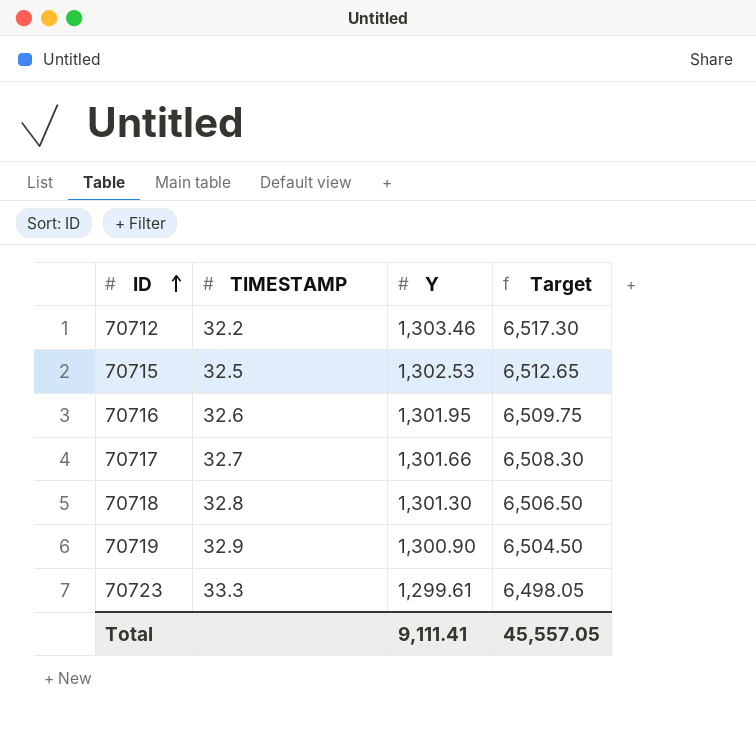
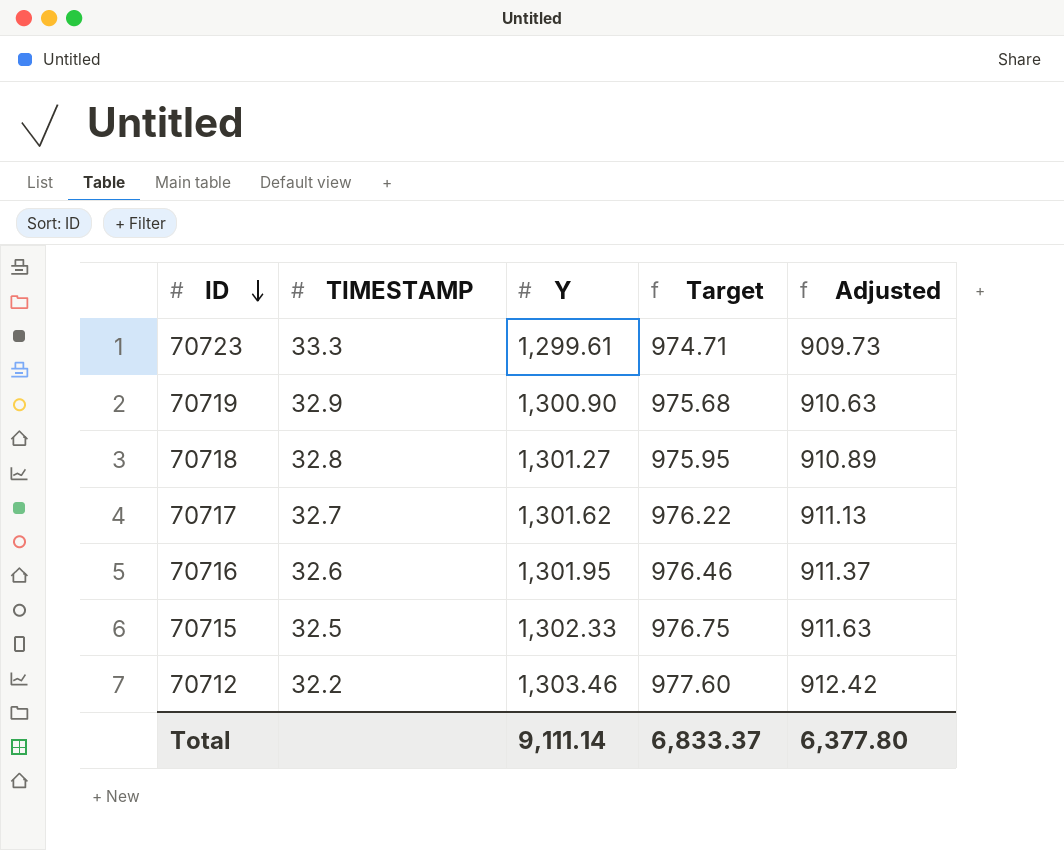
row order: ID ascending -> ID descending
column Target | formula: [Y] * 5 -> [Y] * 0.75
column Adjusted | formula: none -> [Y] * 0.7
70718 | Y: 1,301.30 -> 1,301.27
70717 | Y: 1,301.66 -> 1,301.62
70715 | Y: 1,302.53 -> 1,302.33
Total | Y: 9,111.41 -> 9,111.14
Total | Target: 45,557.05 -> 6,833.37

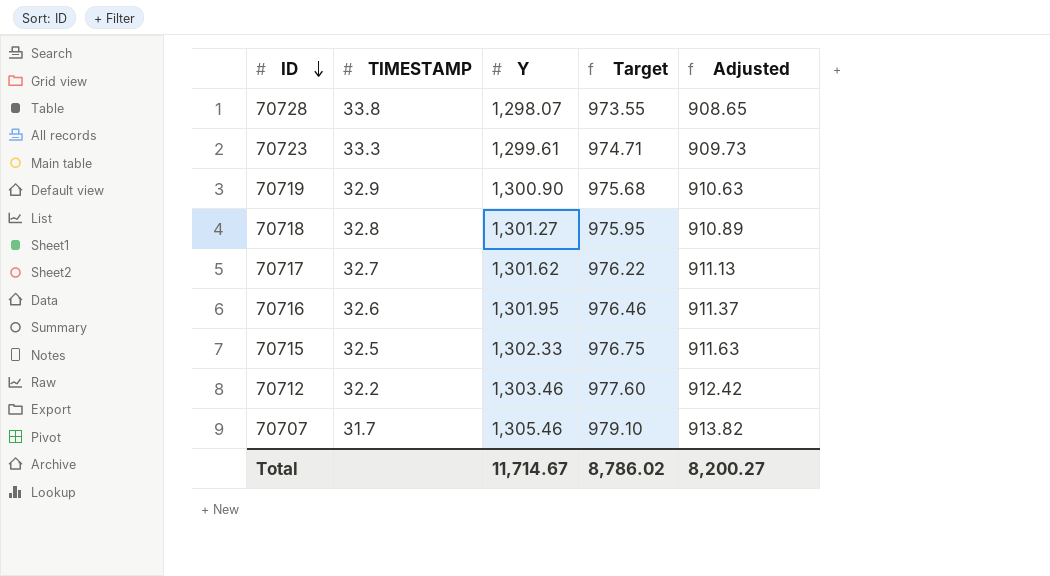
row 70728: none -> 33.8 | 1,298.07 | 973.55 | 908.65
row 70707: none -> 31.7 | 1,305.46 | 979.10 | 913.82
Total | Y: 9,111.14 -> 11,714.67
Total | Target: 6,833.37 -> 8,786.02
Total | Adjusted: 6,377.80 -> 8,200.27

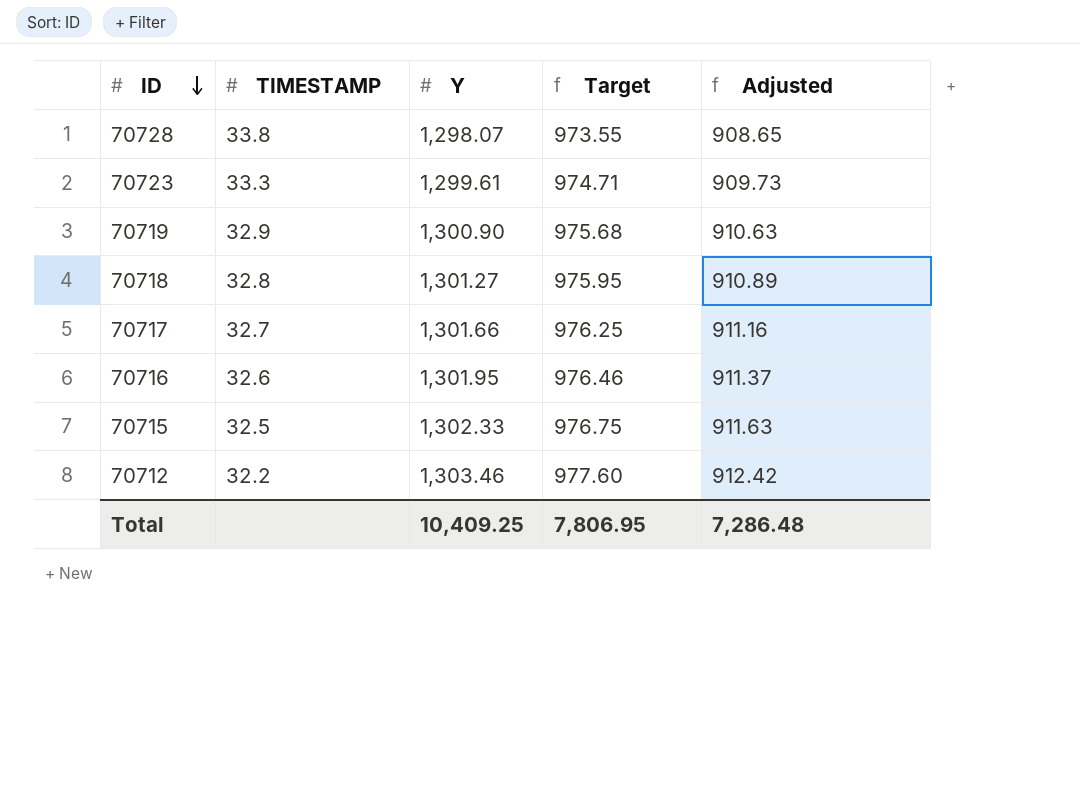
row 70707: 31.7 | 1,305.46 | 979.10 | 913.82 -> none
70717 | Y: 1,301.62 -> 1,301.66
70717 | Target: 976.22 -> 976.25
70717 | Adjusted: 911.13 -> 911.16
Total | Y: 11,714.67 -> 10,409.25
Total | Target: 8,786.02 -> 7,806.95
Total | Adjusted: 8,200.27 -> 7,286.48

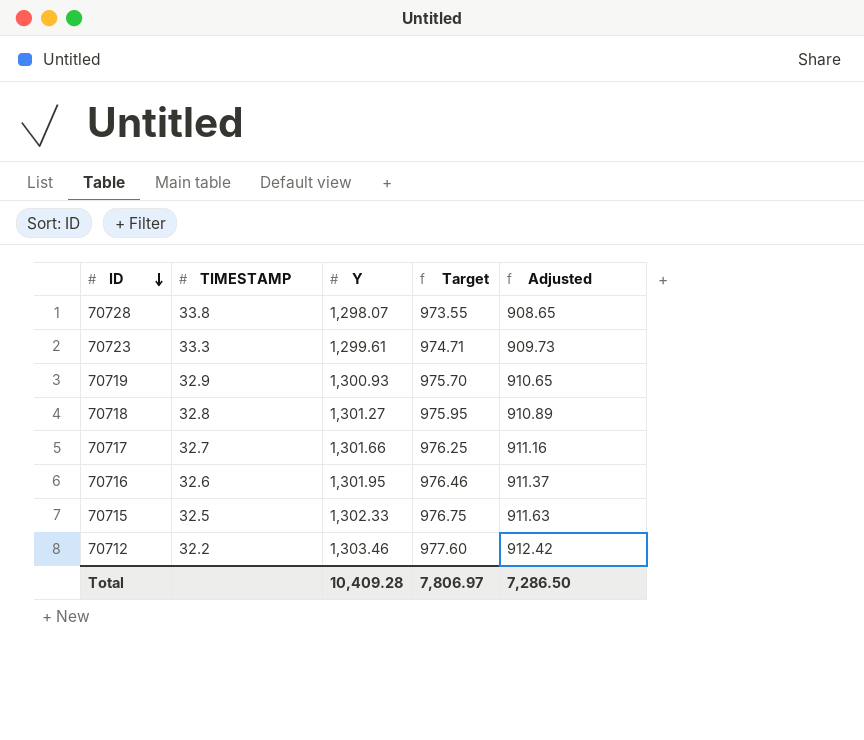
70719 | Y: 1,300.90 -> 1,300.93
70719 | Target: 975.68 -> 975.70
70719 | Adjusted: 910.63 -> 910.65
Total | Y: 10,409.25 -> 10,409.28
Total | Target: 7,806.95 -> 7,806.97
Total | Adjusted: 7,286.48 -> 7,286.50

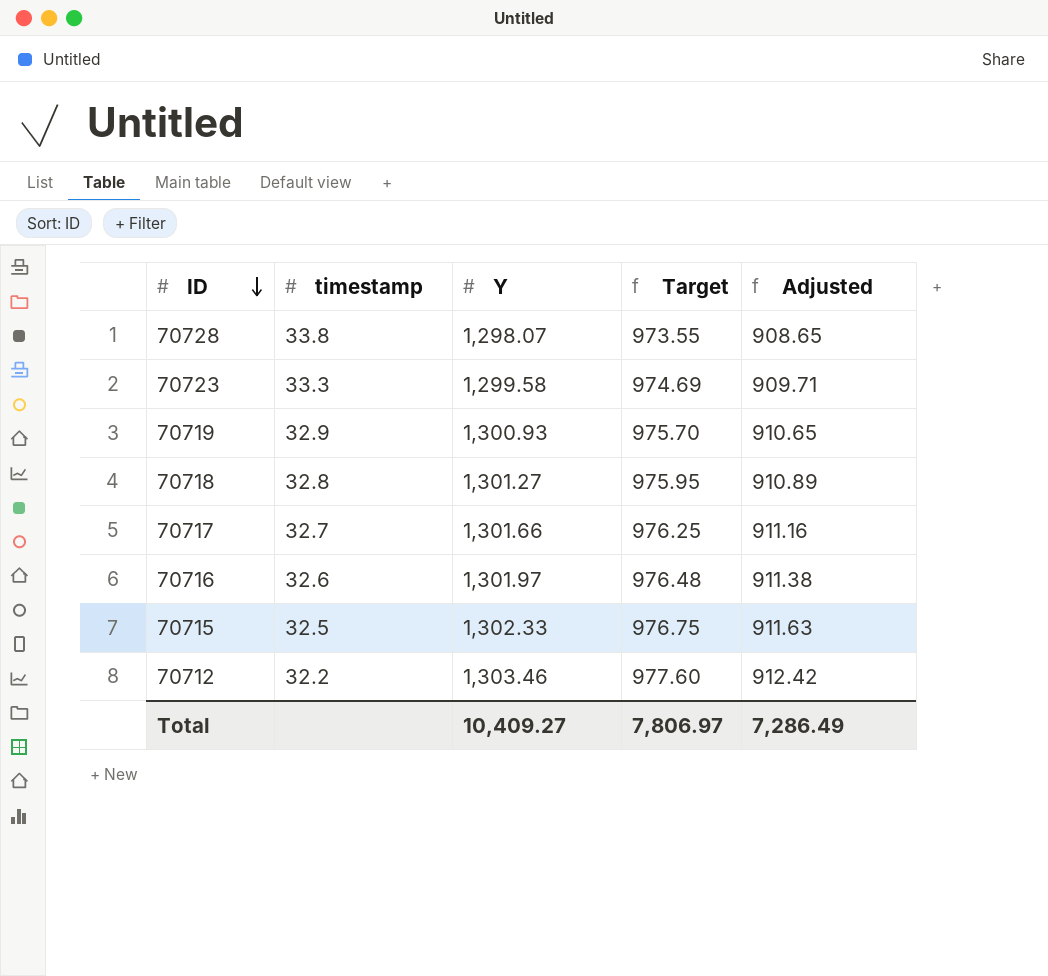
column name: TIMESTAMP -> timestamp
70723 | Y: 1,299.61 -> 1,299.58
70723 | Target: 974.71 -> 974.69
70723 | Adjusted: 909.73 -> 909.71
70716 | Y: 1,301.95 -> 1,301.97
70716 | Target: 976.46 -> 976.48
70716 | Adjusted: 911.37 -> 911.38
Total | Y: 10,409.28 -> 10,409.27
Total | Adjusted: 7,286.50 -> 7,286.49

